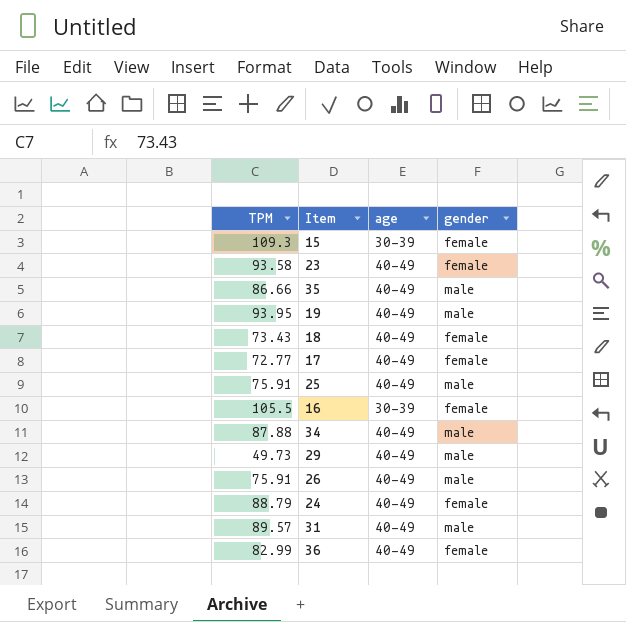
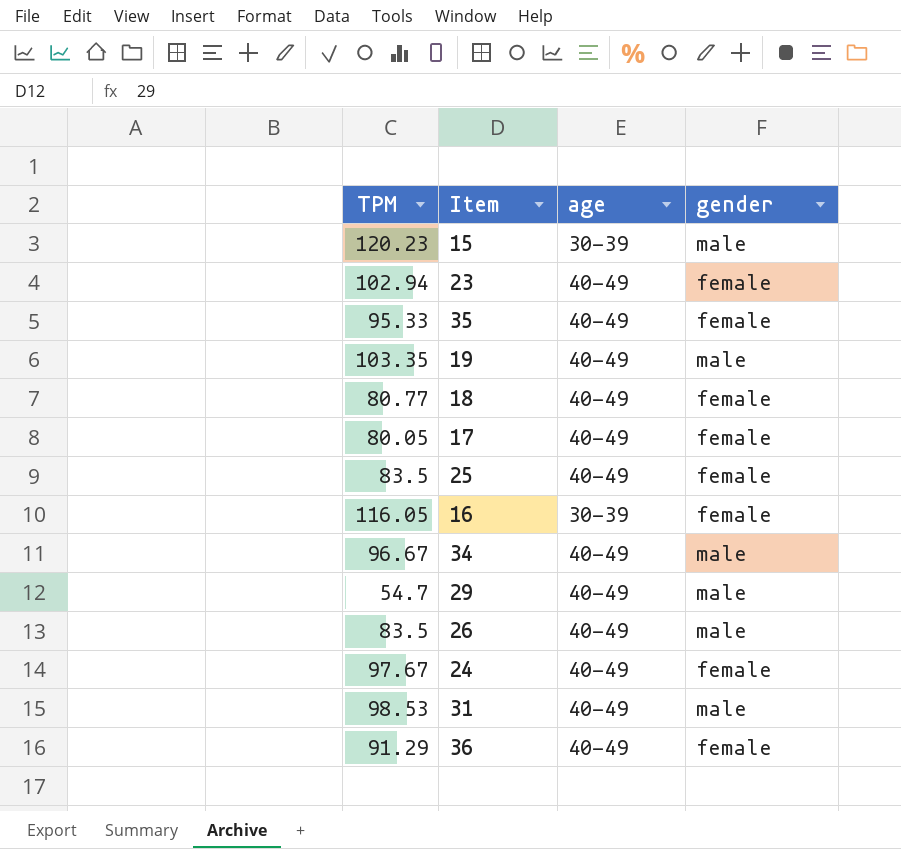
15 | TPM: 109.3 -> 120.23
15 | gender: female -> male
23 | TPM: 93.58 -> 102.94
35 | TPM: 86.66 -> 95.33
35 | gender: male -> female
19 | TPM: 93.95 -> 103.35
18 | TPM: 73.43 -> 80.77
17 | TPM: 72.77 -> 80.05
25 | TPM: 75.91 -> 83.5
25 | gender: male -> female
16 | TPM: 105.5 -> 116.05
34 | TPM: 87.88 -> 96.67
29 | TPM: 49.73 -> 54.7
26 | TPM: 75.91 -> 83.5
24 | TPM: 88.79 -> 97.67
31 | TPM: 89.57 -> 98.53
36 | TPM: 82.99 -> 91.29

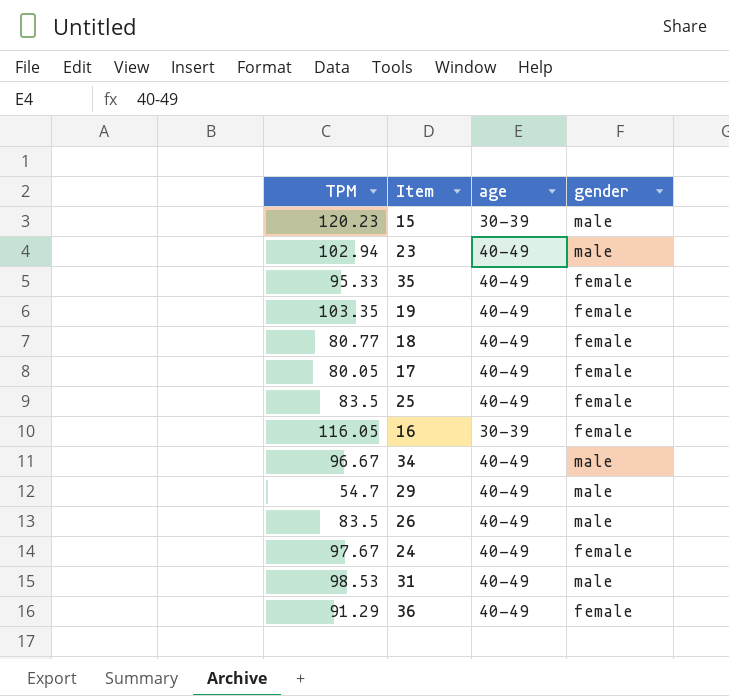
23 | gender: female -> male
19 | gender: male -> female

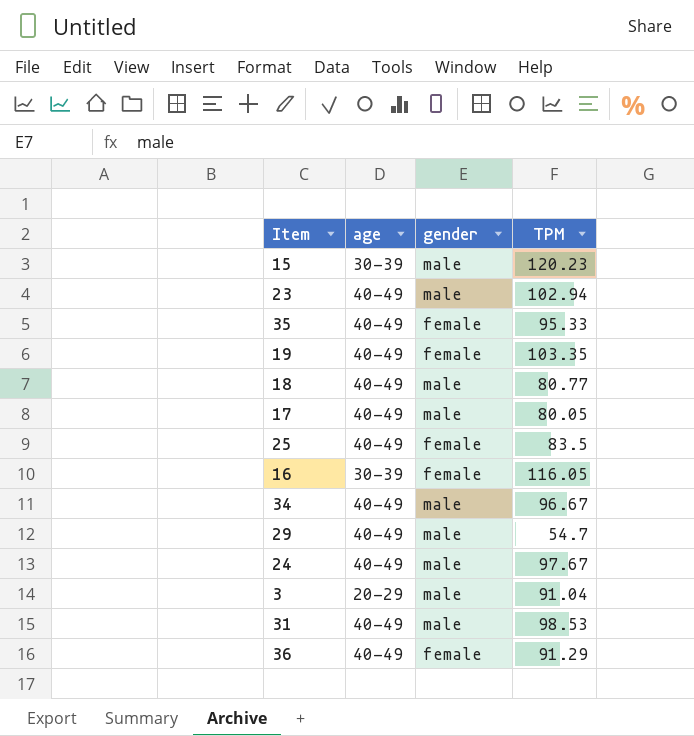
column TPM | position: 1 -> 4
row 26: 83.5 | 40-49 | male -> none
18 | gender: female -> male
17 | gender: female -> male
24 | gender: female -> male
row 3: none -> 20-29 | male | 91.04

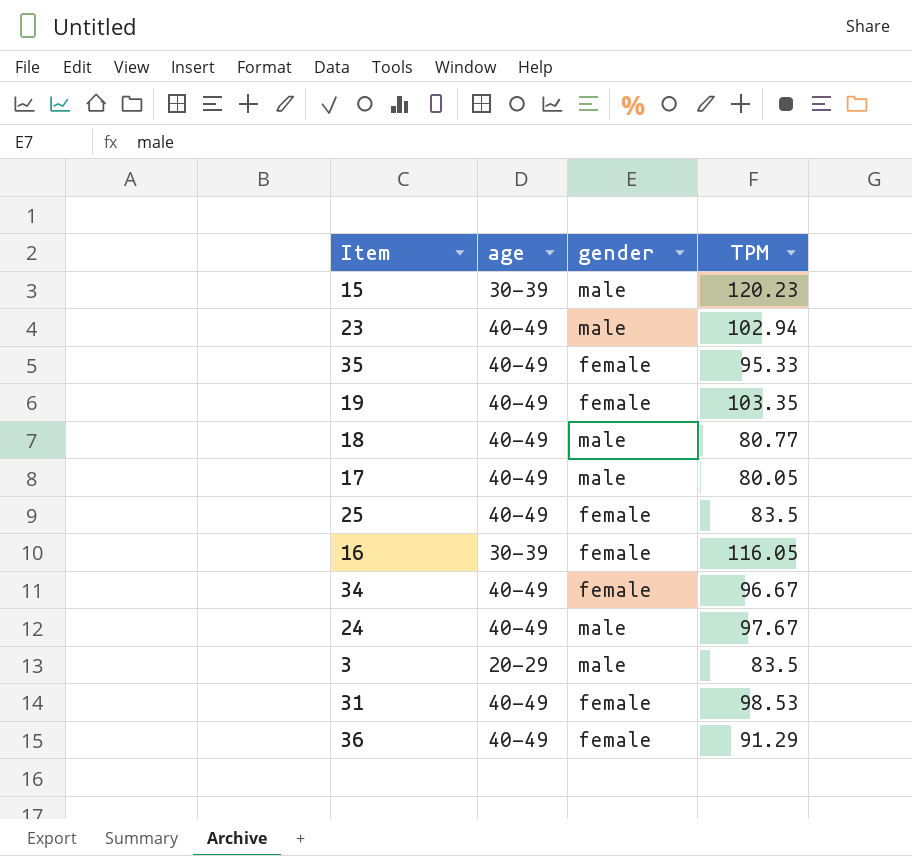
row 29: 40-49 | male | 54.7 -> none
34 | gender: male -> female
3 | TPM: 91.04 -> 83.5
31 | gender: male -> female

